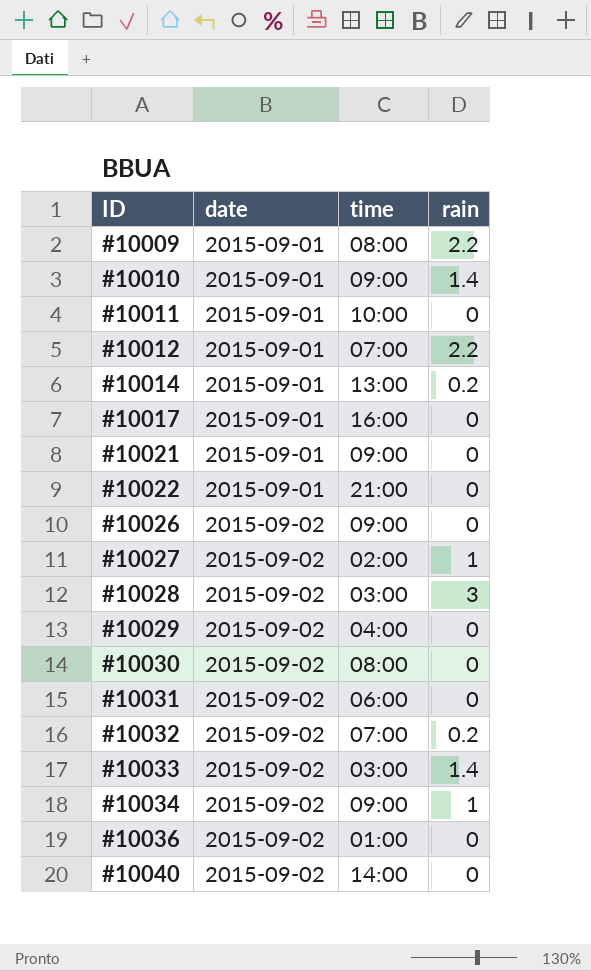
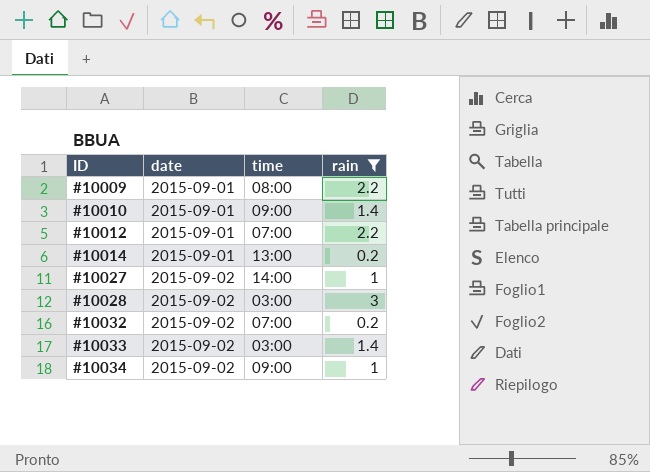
filter: none -> rain != 0
#10027 | time: 02:00 -> 14:00

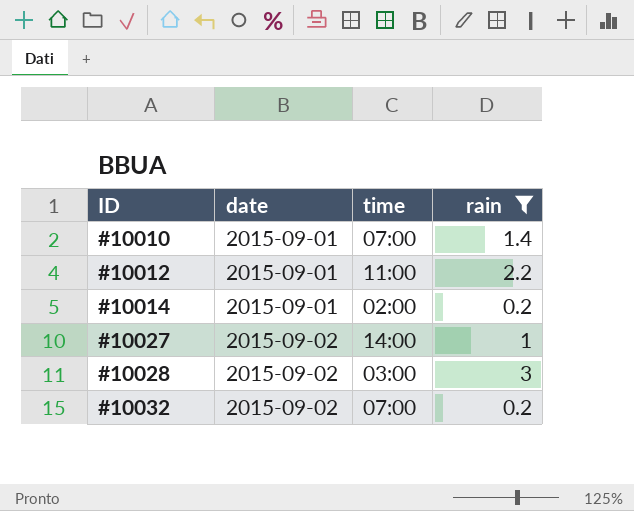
row #10009: 2015-09-01 | 08:00 | 2.2 -> none
row #10033: 2015-09-02 | 03:00 | 1.4 -> none
row #10034: 2015-09-02 | 09:00 | 1 -> none
#10010 | time: 09:00 -> 07:00
#10012 | time: 07:00 -> 11:00
#10014 | time: 13:00 -> 02:00

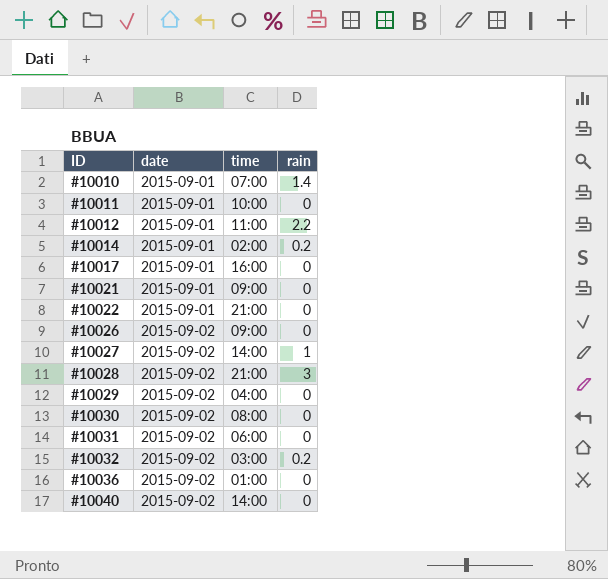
filter: rain != 0 -> none
#10028 | time: 03:00 -> 21:00
#10032 | time: 07:00 -> 03:00

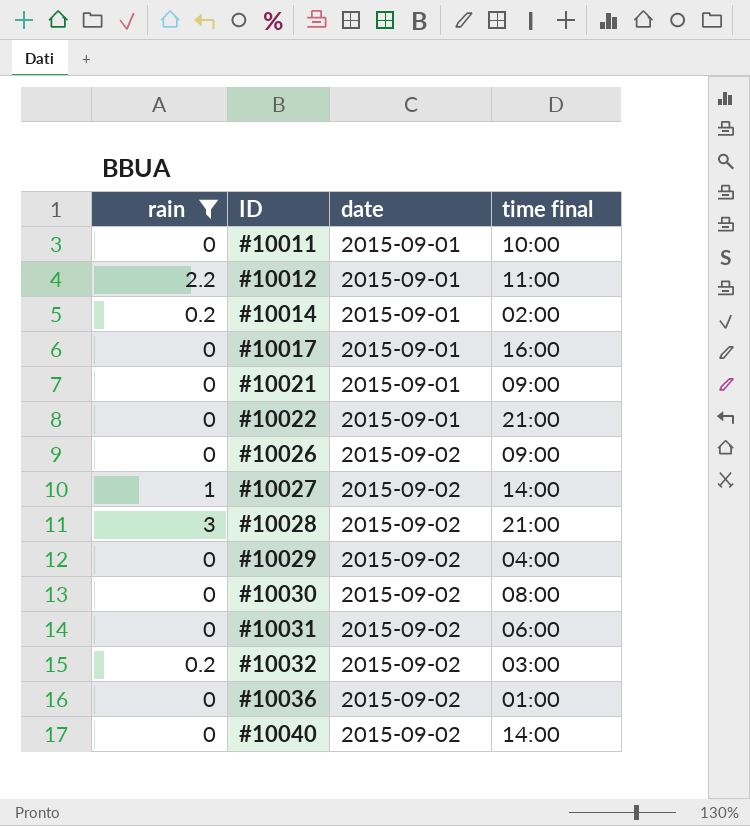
filter: none -> rain != 1.4
column rain | position: 4 -> 1
column name: time -> time final

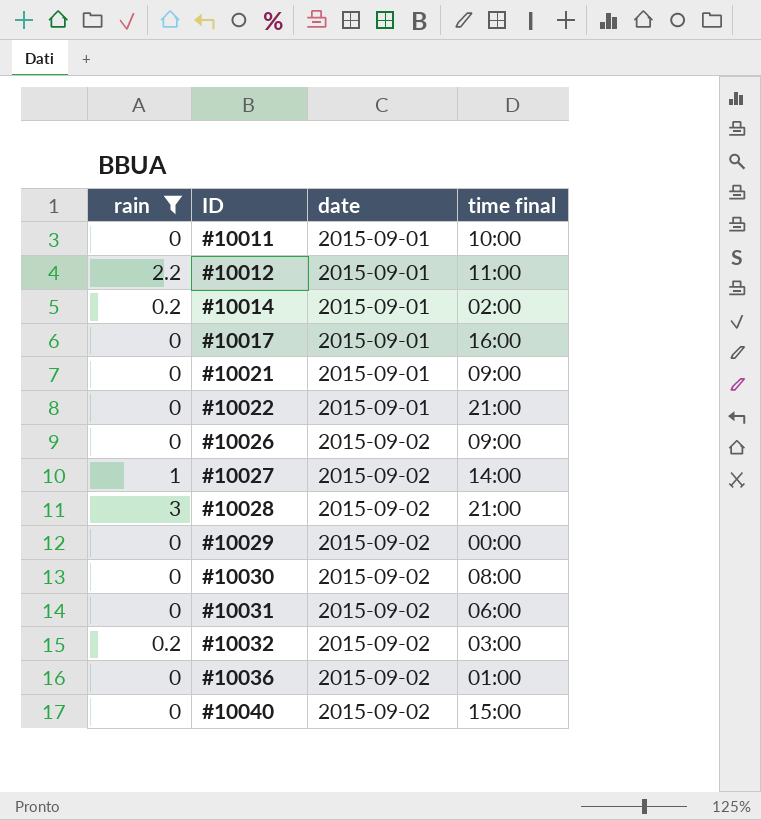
#10029 | time final: 04:00 -> 00:00
#10040 | time final: 14:00 -> 15:00

